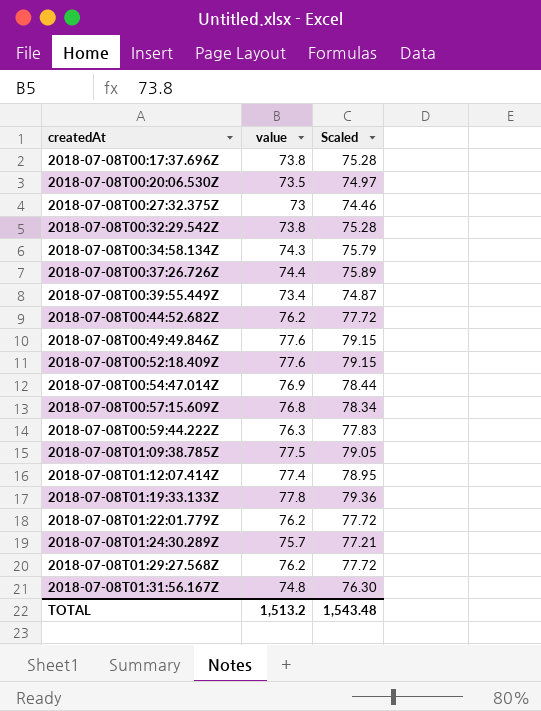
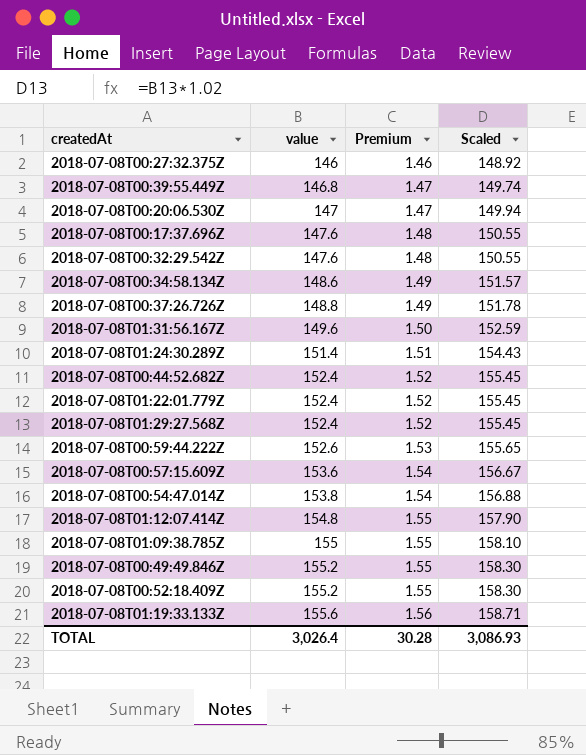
row order: createdAt ascending -> value ascending
column Premium | formula: none -> [value] * 0.01
2018-07-08T00:27:32.375Z | value: 73 -> 146
2018-07-08T00:27:32.375Z | Scaled: 74.46 -> 148.92
2018-07-08T00:39:55.449Z | value: 73.4 -> 146.8
2018-07-08T00:39:55.449Z | Scaled: 74.87 -> 149.74
2018-07-08T00:20:06.530Z | value: 73.5 -> 147
2018-07-08T00:20:06.530Z | Scaled: 74.97 -> 149.94
2018-07-08T00:17:37.696Z | value: 73.8 -> 147.6
2018-07-08T00:17:37.696Z | Scaled: 75.28 -> 150.55
2018-07-08T00:32:29.542Z | value: 73.8 -> 147.6
2018-07-08T00:32:29.542Z | Scaled: 75.28 -> 150.55
2018-07-08T00:34:58.134Z | value: 74.3 -> 148.6
2018-07-08T00:34:58.134Z | Scaled: 75.79 -> 151.57
2018-07-08T00:37:26.726Z | value: 74.4 -> 148.8
2018-07-08T00:37:26.726Z | Scaled: 75.89 -> 151.78
2018-07-08T01:31:56.167Z | value: 74.8 -> 149.6
2018-07-08T01:31:56.167Z | Scaled: 76.30 -> 152.59
2018-07-08T01:24:30.289Z | value: 75.7 -> 151.4
2018-07-08T01:24:30.289Z | Scaled: 77.21 -> 154.43
2018-07-08T00:44:52.682Z | value: 76.2 -> 152.4
2018-07-08T00:44:52.682Z | Scaled: 77.72 -> 155.45
2018-07-08T01:22:01.779Z | value: 76.2 -> 152.4
2018-07-08T01:22:01.779Z | Scaled: 77.72 -> 155.45
2018-07-08T01:29:27.568Z | value: 76.2 -> 152.4
2018-07-08T01:29:27.568Z | Scaled: 77.72 -> 155.45
2018-07-08T00:59:44.222Z | value: 76.3 -> 152.6
2018-07-08T00:59:44.222Z | Scaled: 77.83 -> 155.65
2018-07-08T00:57:15.609Z | value: 76.8 -> 153.6
2018-07-08T00:57:15.609Z | Scaled: 78.34 -> 156.67
2018-07-08T00:54:47.014Z | value: 76.9 -> 153.8
2018-07-08T00:54:47.014Z | Scaled: 78.44 -> 156.88
2018-07-08T01:12:07.414Z | value: 77.4 -> 154.8
2018-07-08T01:12:07.414Z | Scaled: 78.95 -> 157.90
2018-07-08T01:09:38.785Z | value: 77.5 -> 155
2018-07-08T01:09:38.785Z | Scaled: 79.05 -> 158.10
2018-07-08T00:49:49.846Z | value: 77.6 -> 155.2
2018-07-08T00:49:49.846Z | Scaled: 79.15 -> 158.30
2018-07-08T00:52:18.409Z | value: 77.6 -> 155.2
2018-07-08T00:52:18.409Z | Scaled: 79.15 -> 158.30
2018-07-08T01:19:33.133Z | value: 77.8 -> 155.6
2018-07-08T01:19:33.133Z | Scaled: 79.36 -> 158.71
TOTAL | value: 1,513.2 -> 3,026.4
TOTAL | Scaled: 1,543.48 -> 3,086.93

